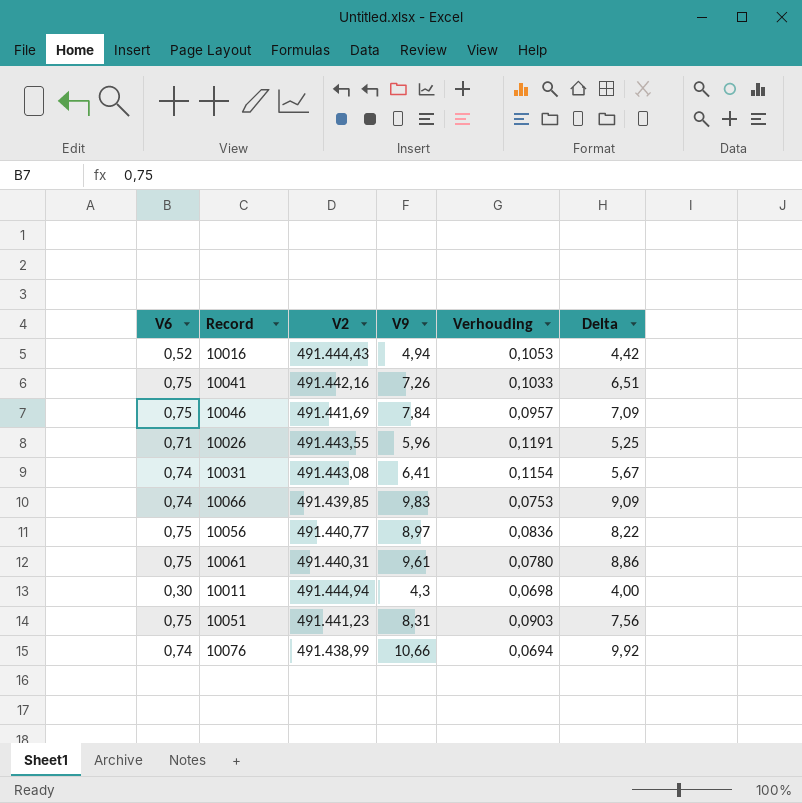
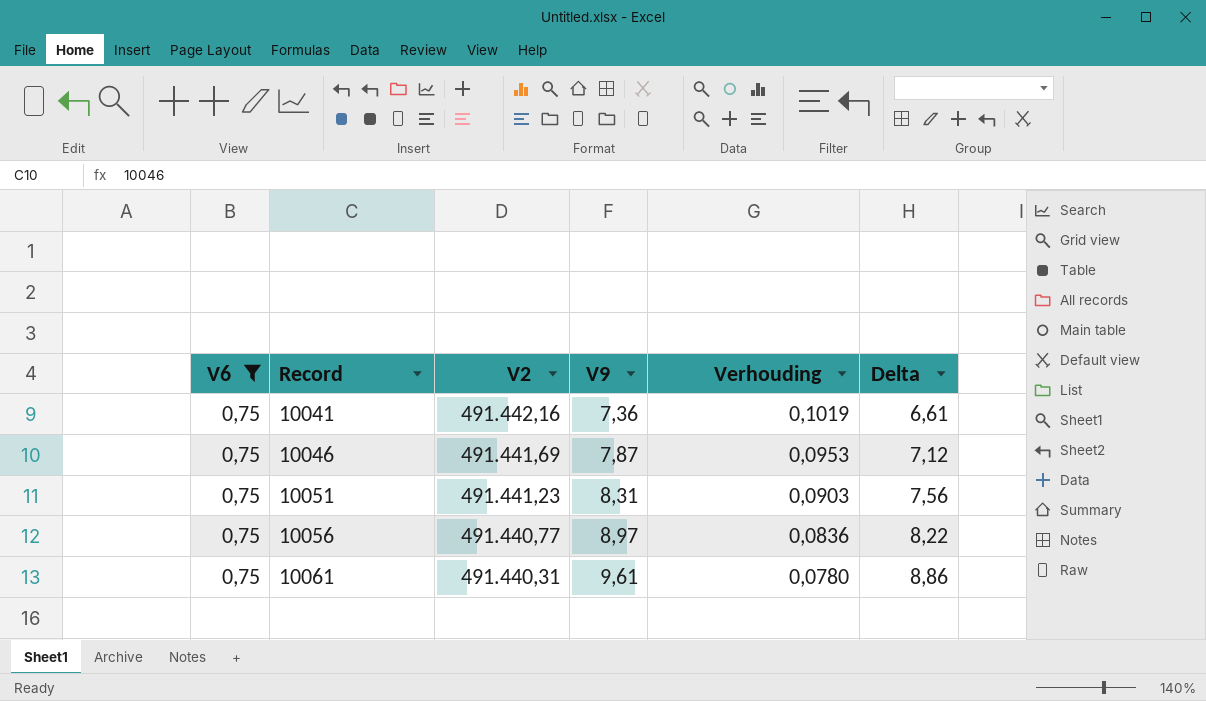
filter: none -> V6 = 0,75
row order: none -> Record ascending
10041 | V9: 7,26 -> 7,36
10041 | Verhouding: 0,1033 -> 0,1019
10041 | Delta: 6,51 -> 6,61
10046 | V9: 7,84 -> 7,87
10046 | Verhouding: 0,0957 -> 0,0953
10046 | Delta: 7,09 -> 7,12

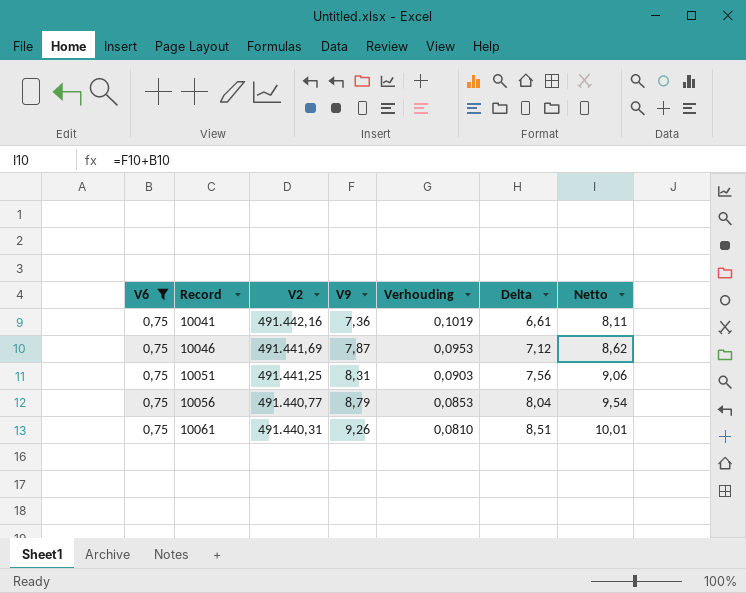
column Netto | formula: none -> [V6] + [V9]
10051 | V2: 491.441,23 -> 491.441,25
10056 | V9: 8,97 -> 8,79
10056 | Verhouding: 0,0836 -> 0,0853
10056 | Delta: 8,22 -> 8,04
10061 | V9: 9,61 -> 9,26
10061 | Verhouding: 0,0780 -> 0,0810
10061 | Delta: 8,86 -> 8,51

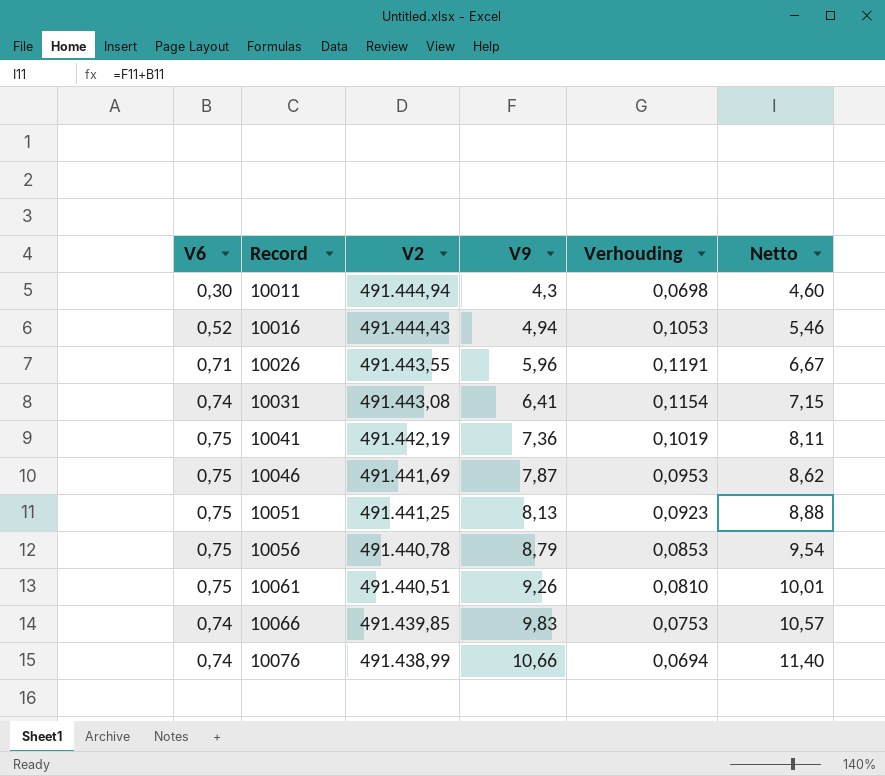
filter: V6 = 0,75 -> none
column Delta | formula: [V9] - [V6] -> none
10041 | V2: 491.442,16 -> 491.442,19
10051 | V9: 8,31 -> 8,13
10051 | Verhouding: 0,0903 -> 0,0923
10051 | Netto: 9,06 -> 8,88
10056 | V2: 491.440,77 -> 491.440,78
10061 | V2: 491.440,31 -> 491.440,51

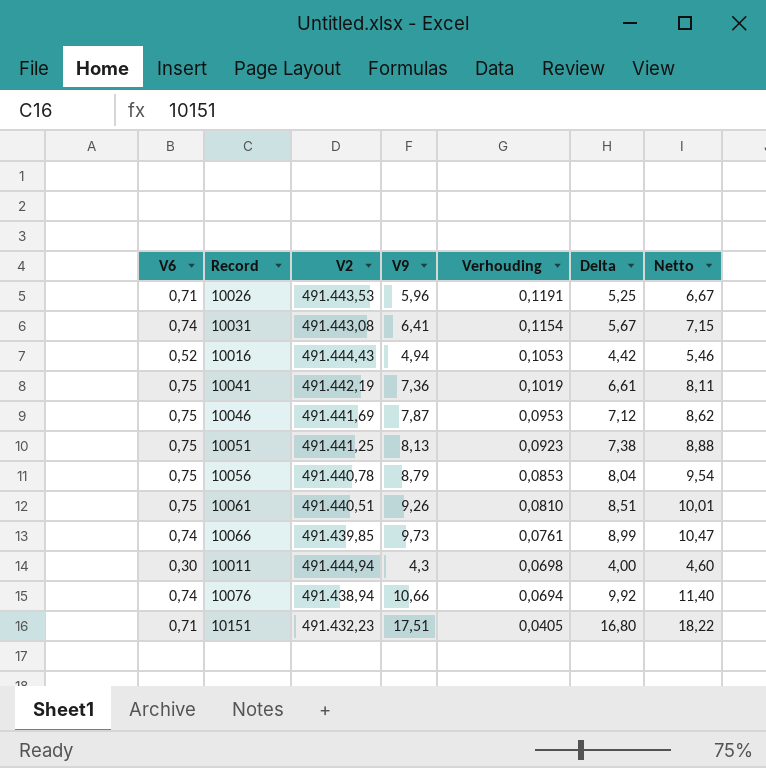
row order: Record ascending -> Verhouding descending
column Delta | formula: none -> [V9] - [V6]
10026 | V2: 491.443,55 -> 491.443,53
10066 | V9: 9,83 -> 9,73
10066 | Verhouding: 0,0753 -> 0,0761
10066 | Netto: 10,57 -> 10,47
10076 | V2: 491.438,99 -> 491.438,94
row 10151: none -> 0,71 | 491.432,23 | 17,51 | 0,0405 | 16,80 | 18,22

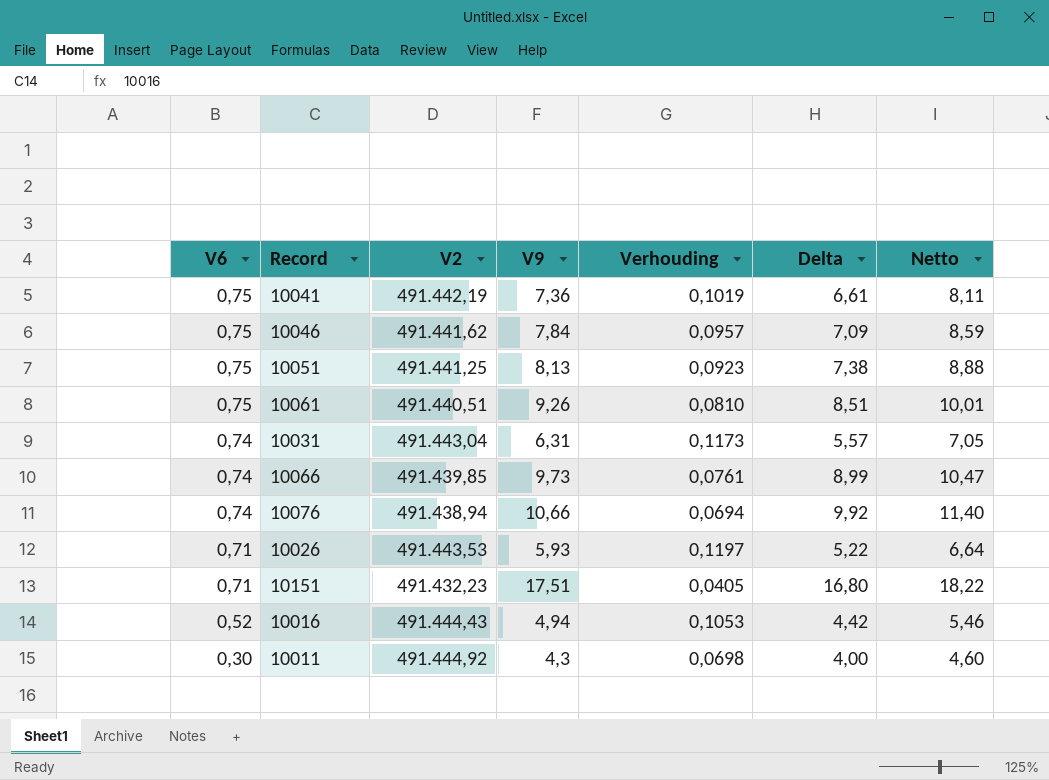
row order: Verhouding descending -> V6 descending
row 10056: 0,75 | 491.440,78 | 8,79 | 0,0853 | 8,04 | 9,54 -> none
10046 | V2: 491.441,69 -> 491.441,62
10046 | V9: 7,87 -> 7,84
10046 | Verhouding: 0,0953 -> 0,0957
10046 | Delta: 7,12 -> 7,09
10046 | Netto: 8,62 -> 8,59
10031 | V2: 491.443,08 -> 491.443,04
10031 | V9: 6,41 -> 6,31
10031 | Verhouding: 0,1154 -> 0,1173
10031 | Delta: 5,67 -> 5,57
10031 | Netto: 7,15 -> 7,05
10026 | V9: 5,96 -> 5,93
10026 | Verhouding: 0,1191 -> 0,1197
10026 | Delta: 5,25 -> 5,22
10026 | Netto: 6,67 -> 6,64
10011 | V2: 491.444,94 -> 491.444,92

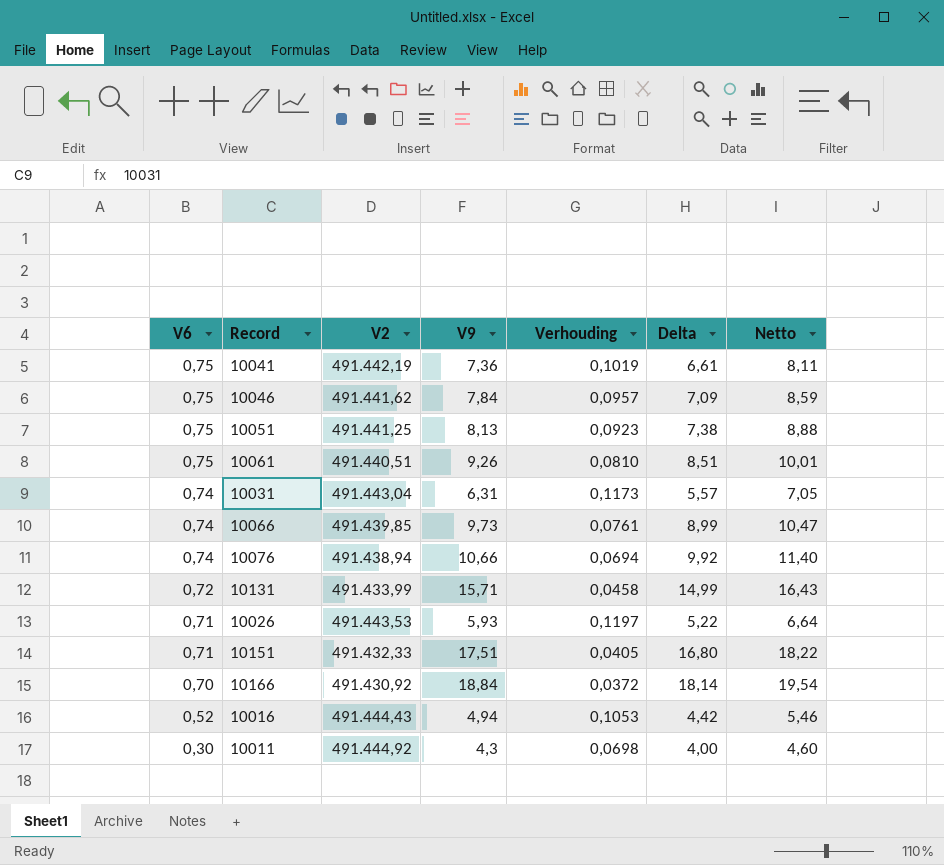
row 10131: none -> 0,72 | 491.433,99 | 15,71 | 0,0458 | 14,99 | 16,43
10151 | V2: 491.432,23 -> 491.432,33
row 10166: none -> 0,70 | 491.430,92 | 18,84 | 0,0372 | 18,14 | 19,54

